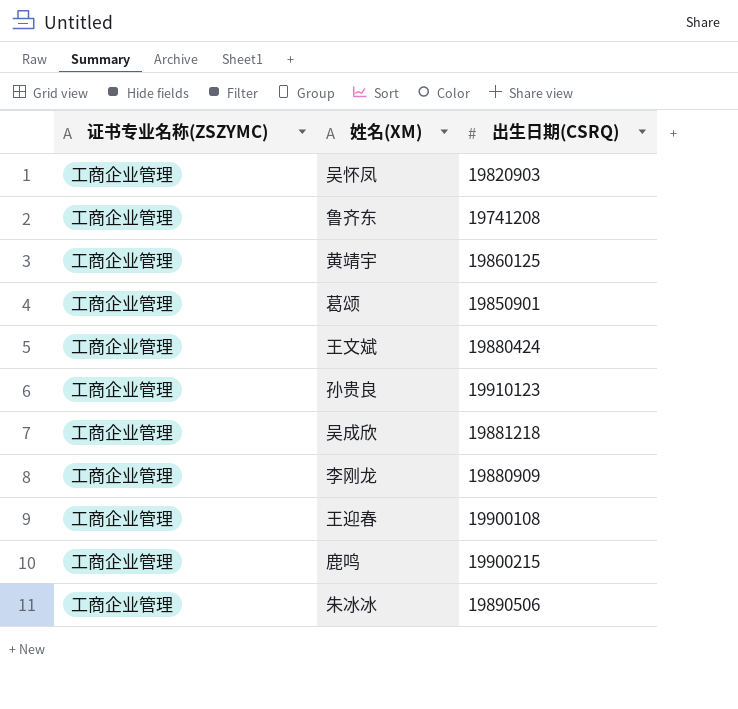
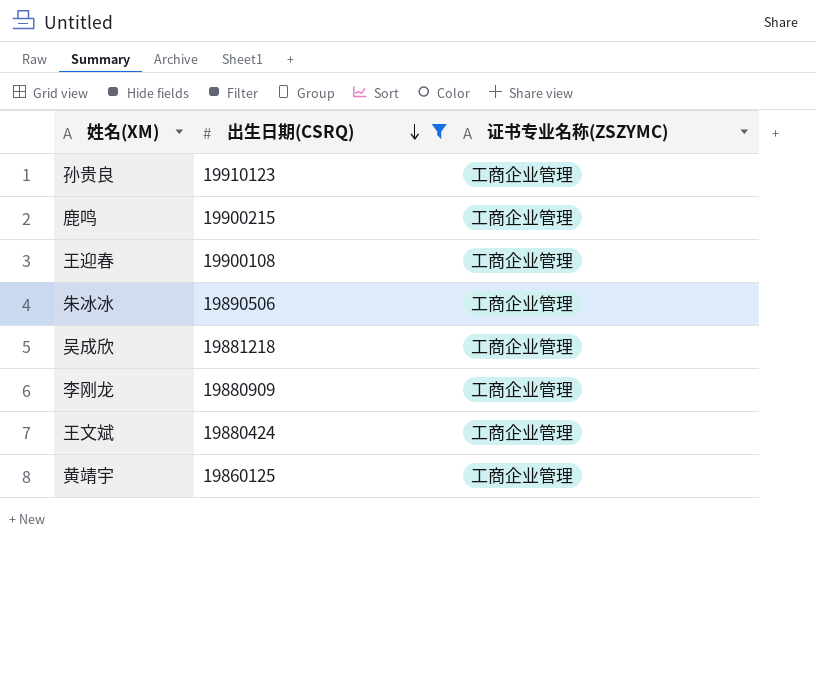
filter: none -> 出生日期(CSRQ) >= 19860125
row order: none -> 出生日期(CSRQ) descending
column 证书专业名称(ZSZYMC) | position: 1 -> 3

